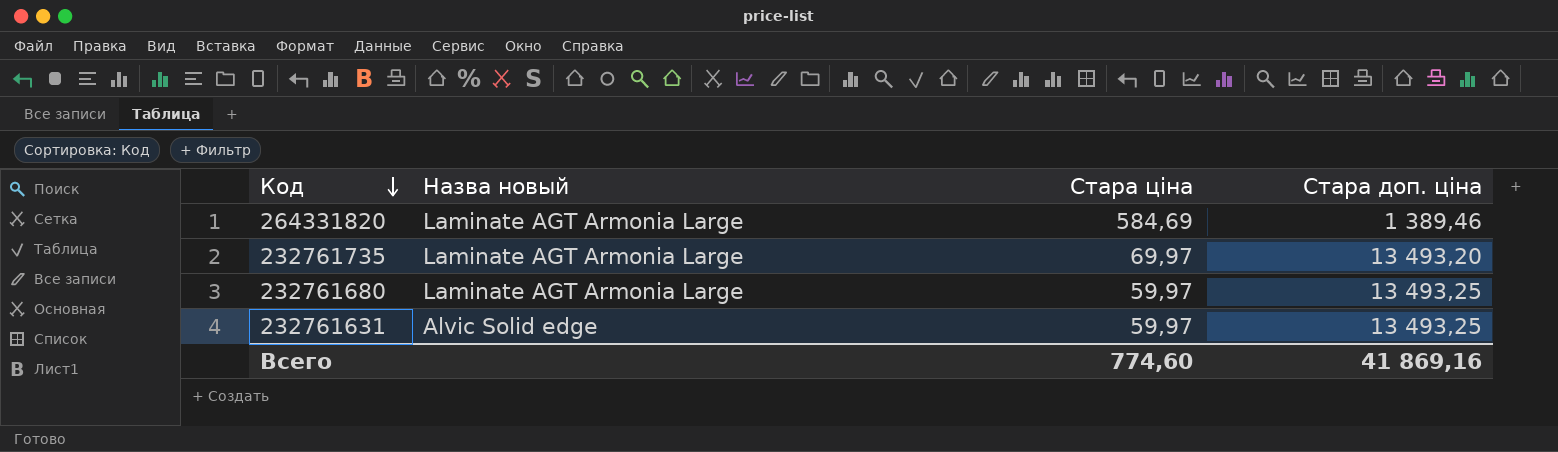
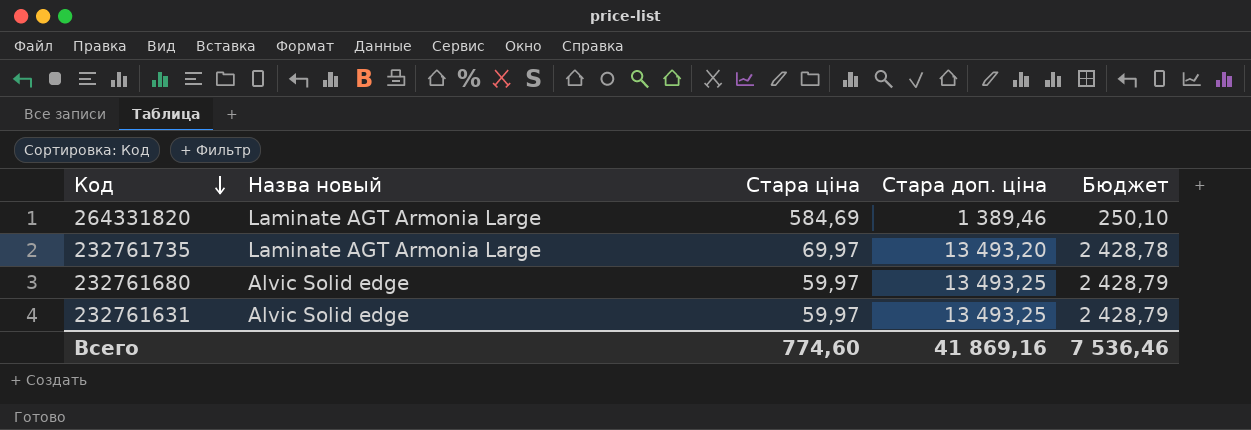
column Бюджет | formula: none -> [Стара доп. ціна] * 0,18
232761680 | Назва новый: Laminate AGT Armonia Large -> Alvic Solid edge

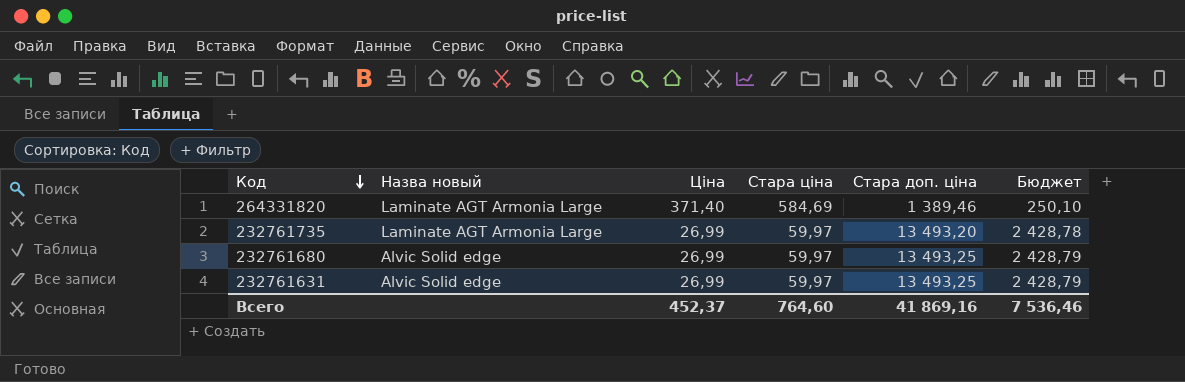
column Ціна | position: none -> 3
232761735 | Стара ціна: 69,97 -> 59,97
Всего | Стара ціна: 774,60 -> 764,60

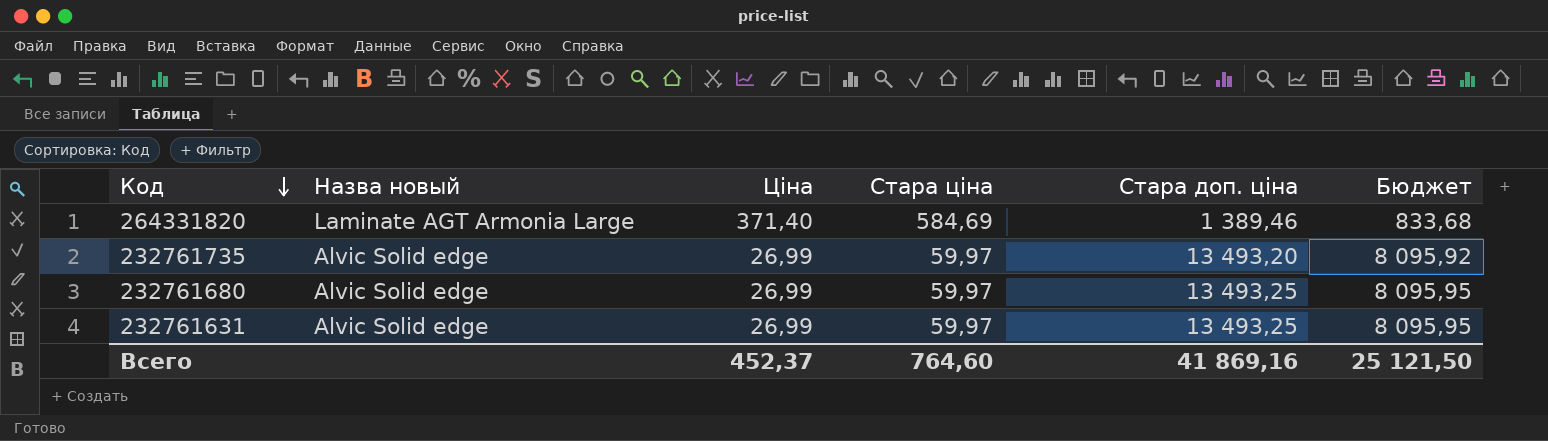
column Бюджет | formula: [Стара доп. ціна] * 0,18 -> [Стара доп. ціна] * 0,6
232761735 | Назва новый: Laminate AGT Armonia Large -> Alvic Solid edge
Всего | Бюджет: 7 536,46 -> 25 121,50

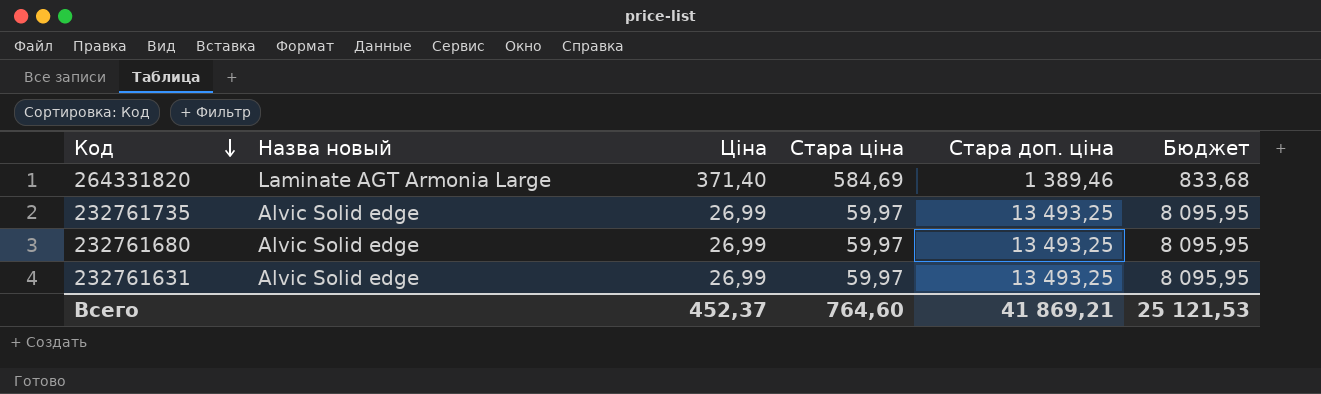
232761735 | Стара доп. ціна: 13 493,20 -> 13 493,25
232761735 | Бюджет: 8 095,92 -> 8 095,95
Всего | Стара доп. ціна: 41 869,16 -> 41 869,21
Всего | Бюджет: 25 121,50 -> 25 121,53

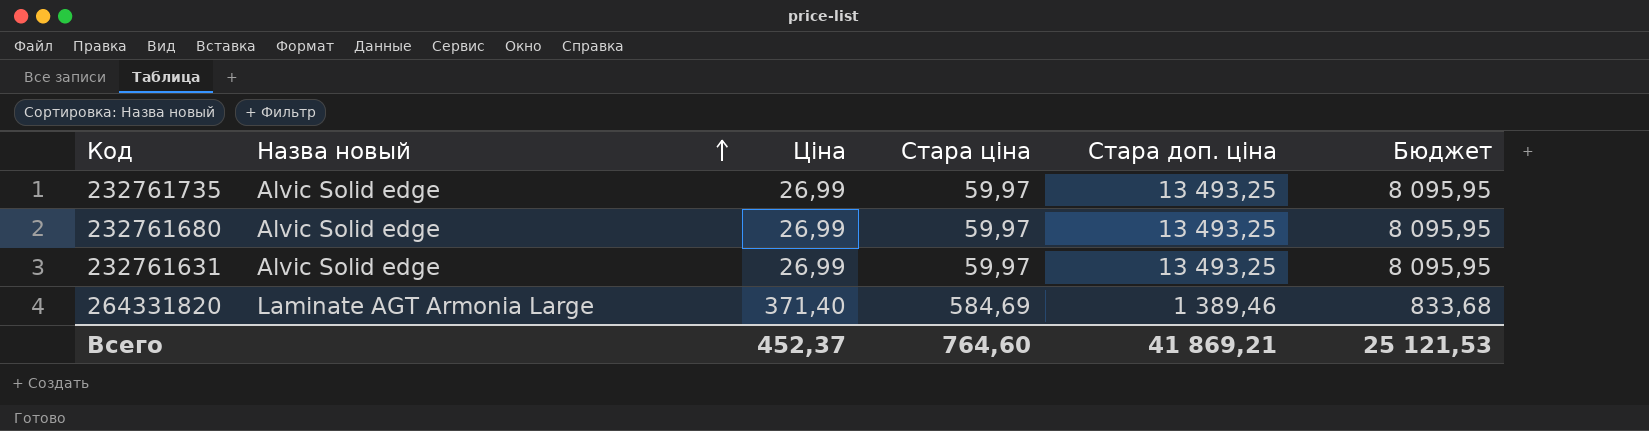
row order: Код descending -> Назва новый ascending

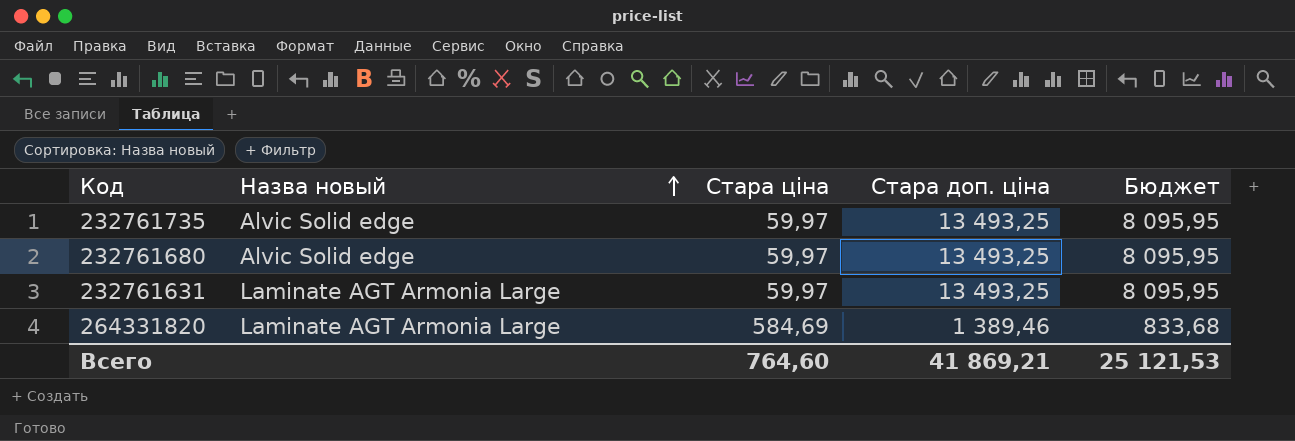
column Ціна | position: 3 -> none
232761631 | Назва новый: Alvic Solid edge -> Laminate AGT Armonia Large

